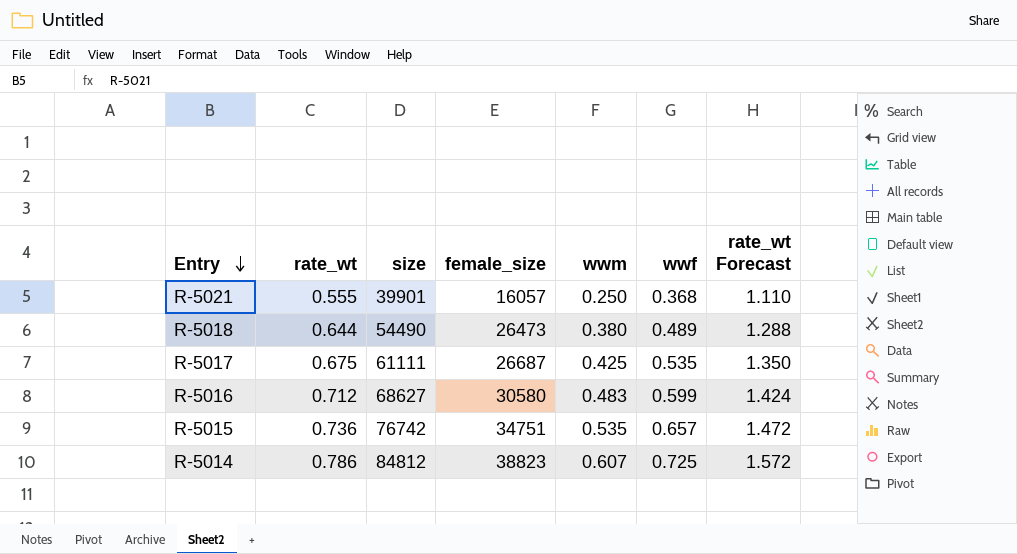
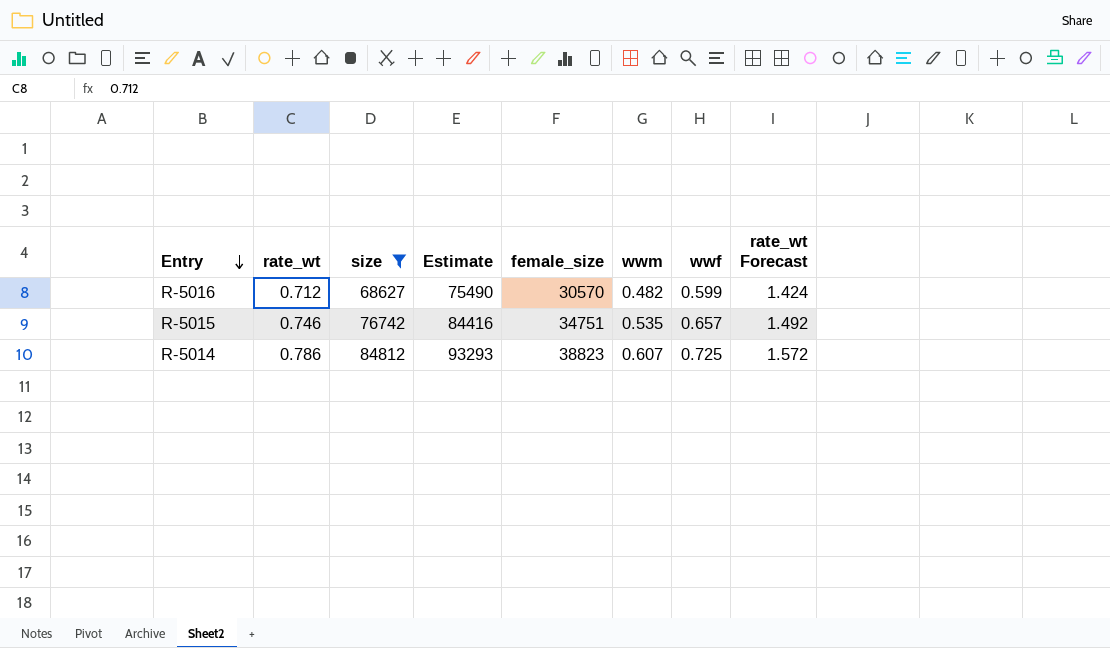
filter: none -> size >= 68627
column Estimate | formula: none -> [size] * 1.1
R-5016 | female_size: 30580 -> 30570
R-5016 | wwm: 0.483 -> 0.482
R-5015 | rate_wt: 0.736 -> 0.746
R-5015 | rate_wt Forecast: 1.472 -> 1.492

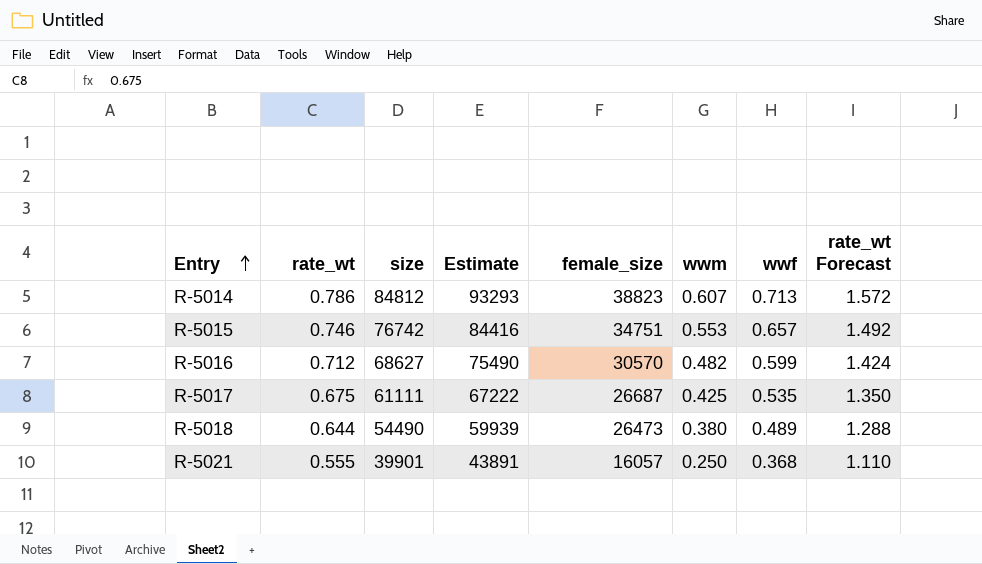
filter: size >= 68627 -> none
row order: Entry descending -> Entry ascending
R-5014 | wwf: 0.725 -> 0.713
R-5015 | wwm: 0.535 -> 0.553

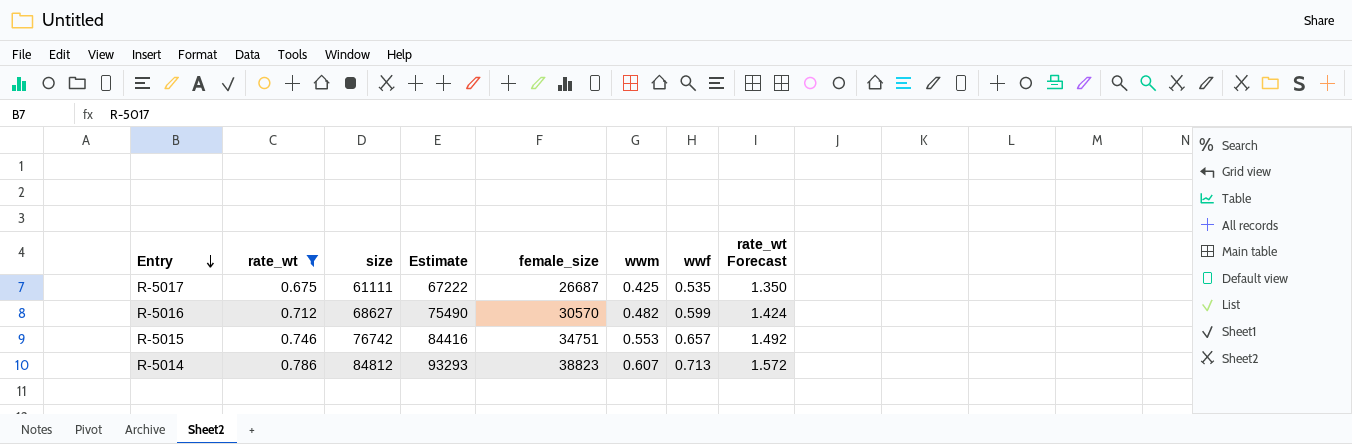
filter: none -> rate_wt >= 0.675
row order: Entry ascending -> Entry descending

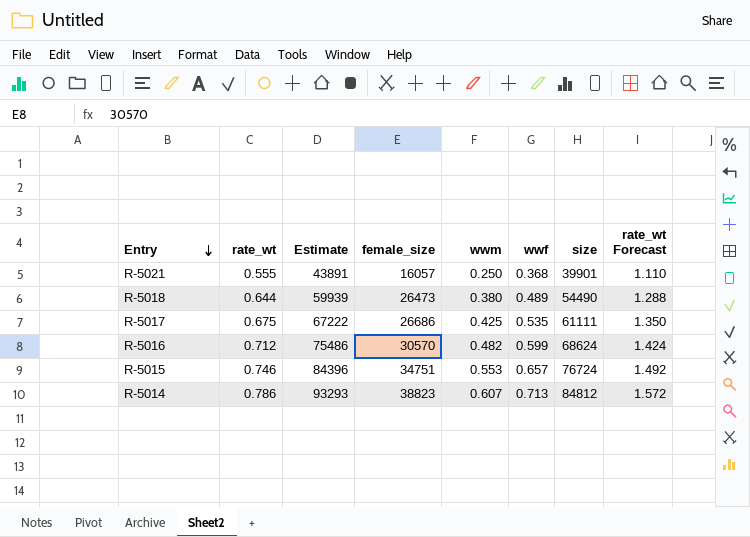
filter: rate_wt >= 0.675 -> none
column size | position: 3 -> 7
R-5017 | female_size: 26687 -> 26686
R-5016 | Estimate: 75490 -> 75486
R-5016 | size: 68627 -> 68624
R-5015 | Estimate: 84416 -> 84396
R-5015 | size: 76742 -> 76724

